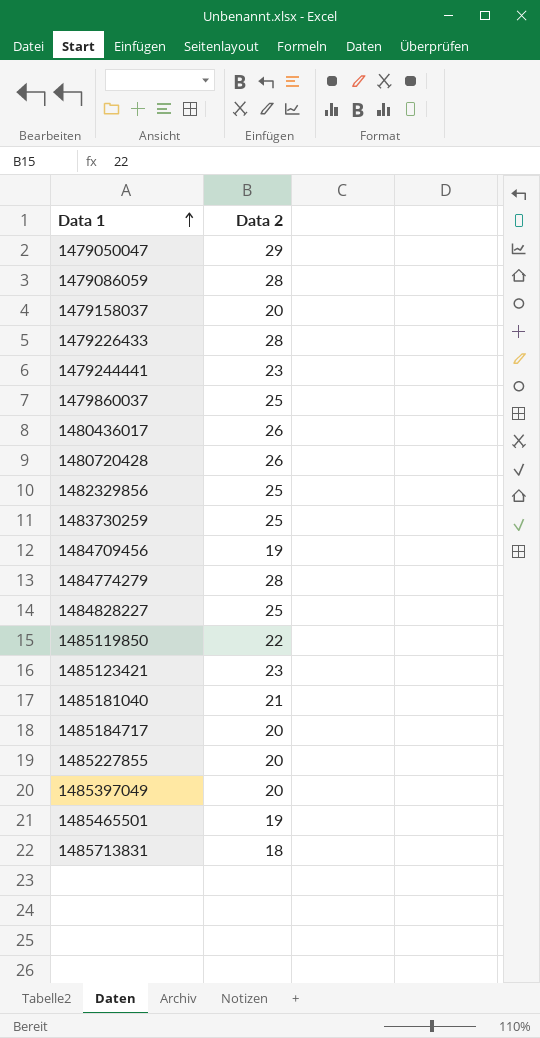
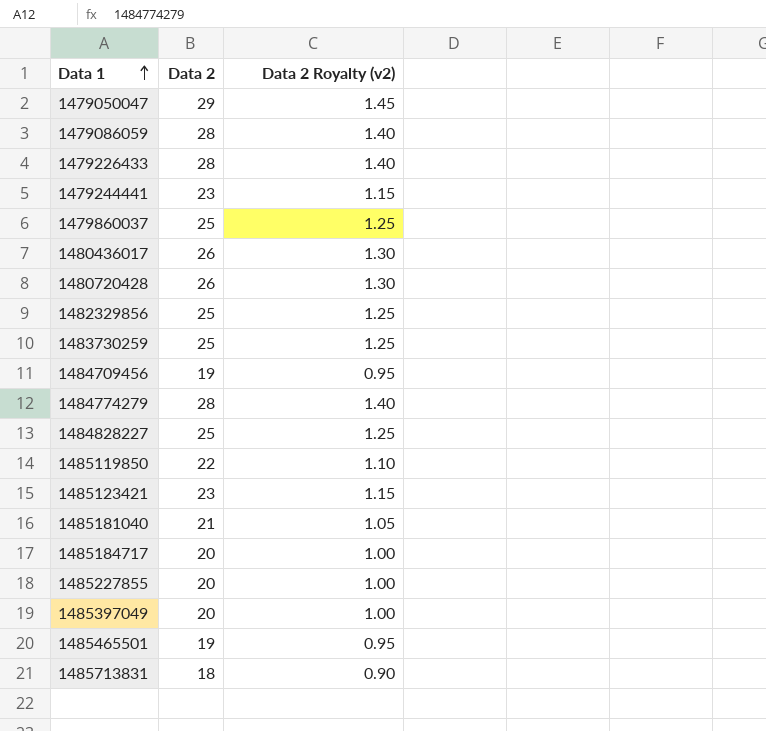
column Data 2 Royalty (v2) | formula: none -> [Data 2] * 0.05
row 1479158037: 20 -> none

